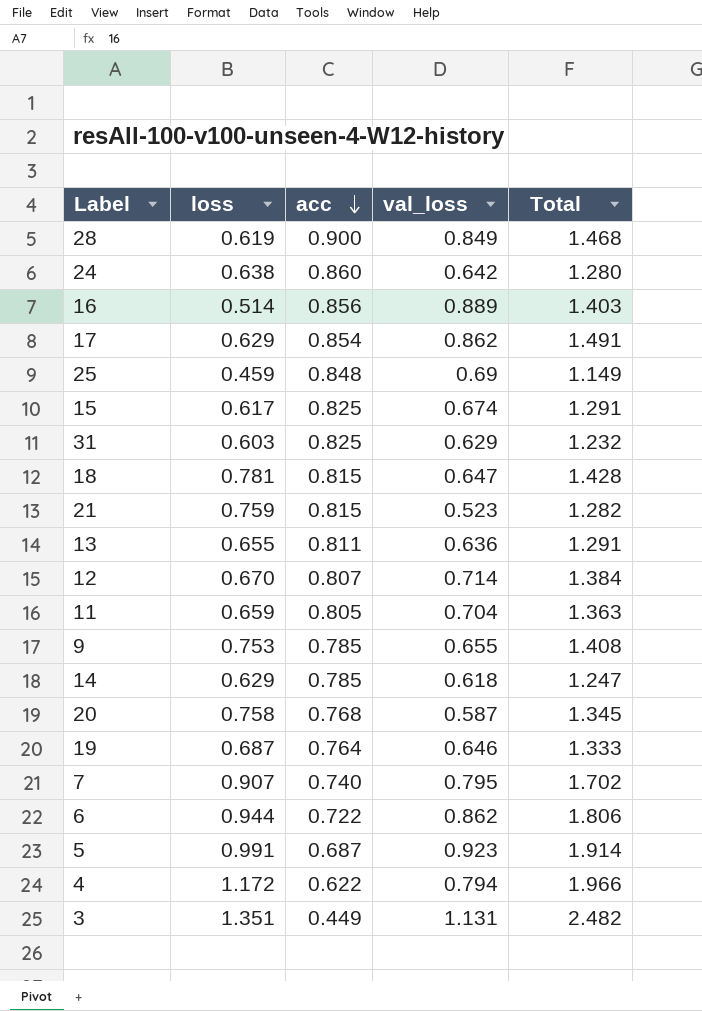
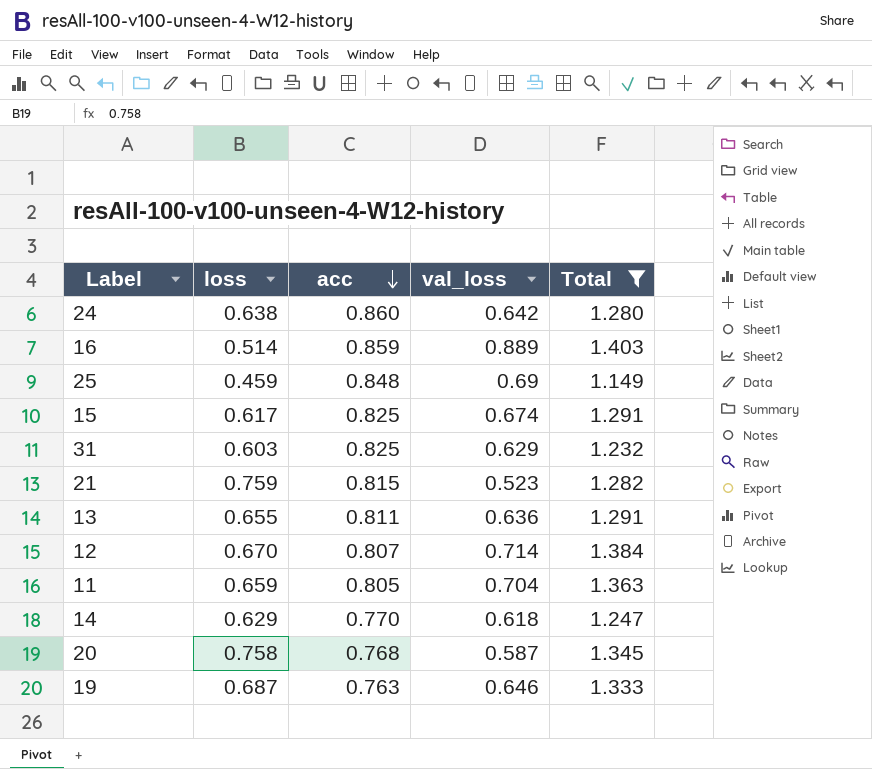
filter: none -> Total <= 1.403
16 | acc: 0.856 -> 0.859
14 | acc: 0.785 -> 0.770
19 | acc: 0.764 -> 0.763

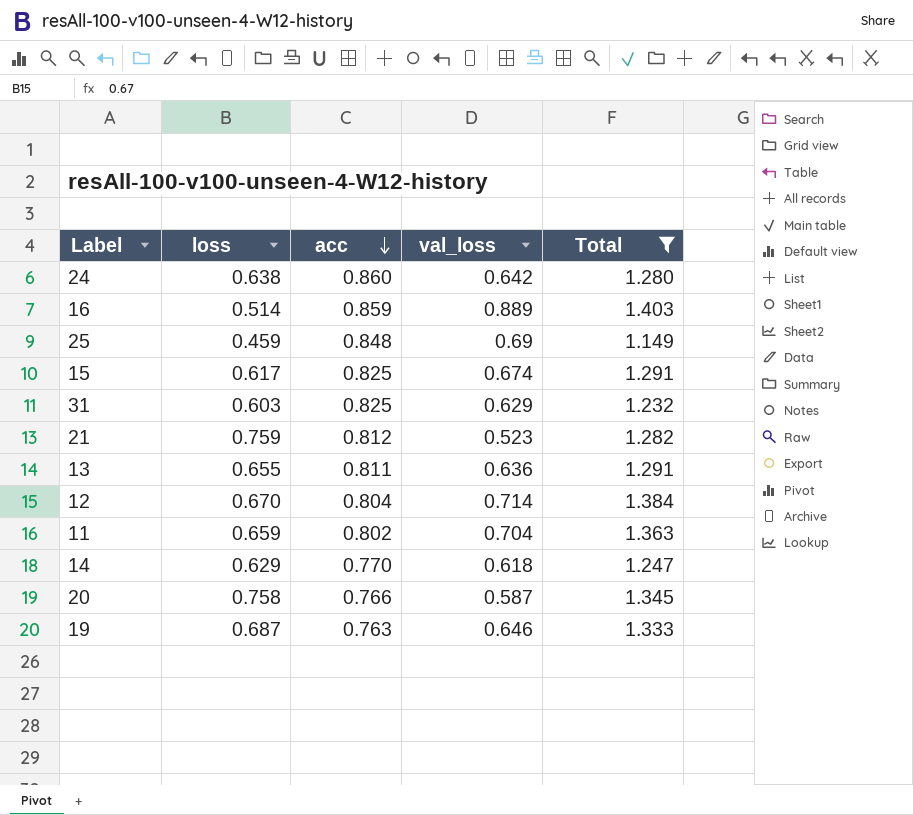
21 | acc: 0.815 -> 0.812
12 | acc: 0.807 -> 0.804
11 | acc: 0.805 -> 0.802
20 | acc: 0.768 -> 0.766

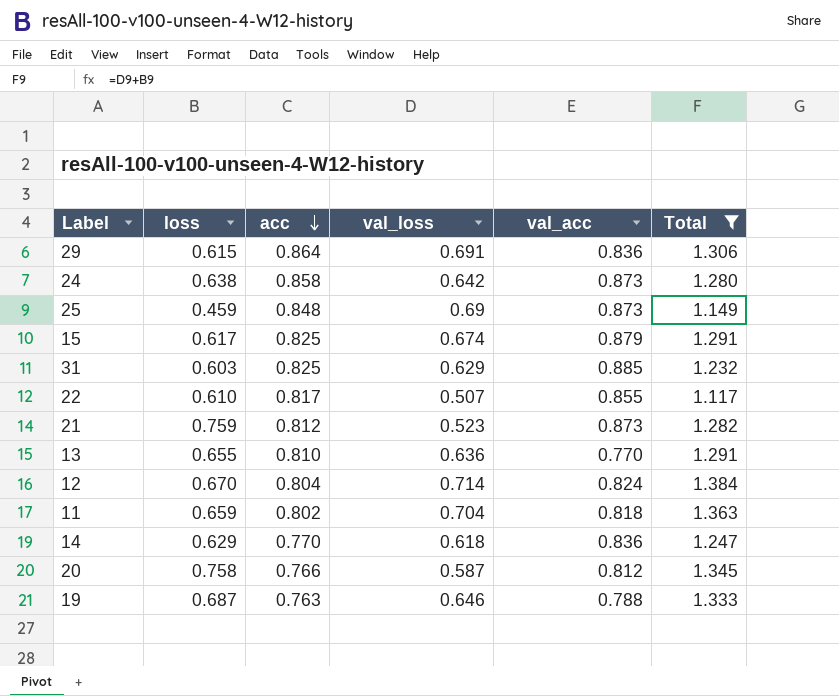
column val_acc | position: none -> 5
row 16: 0.514 | 0.859 | 0.889 | 1.403 -> none
row 29: none -> 0.615 | 0.864 | 0.691 | 0.836 | 1.306
24 | acc: 0.860 -> 0.858
row 22: none -> 0.610 | 0.817 | 0.507 | 0.855 | 1.117
13 | acc: 0.811 -> 0.810

